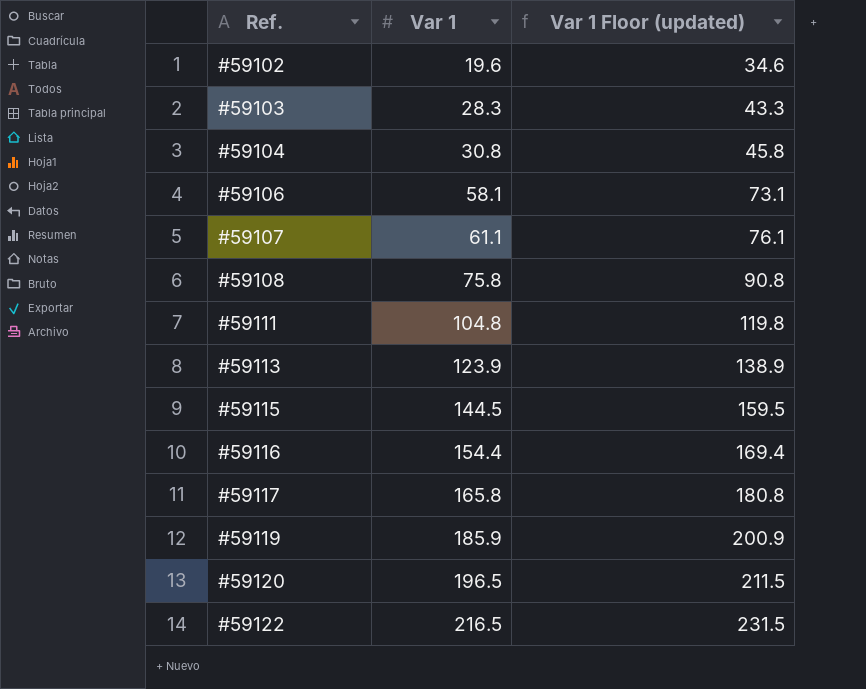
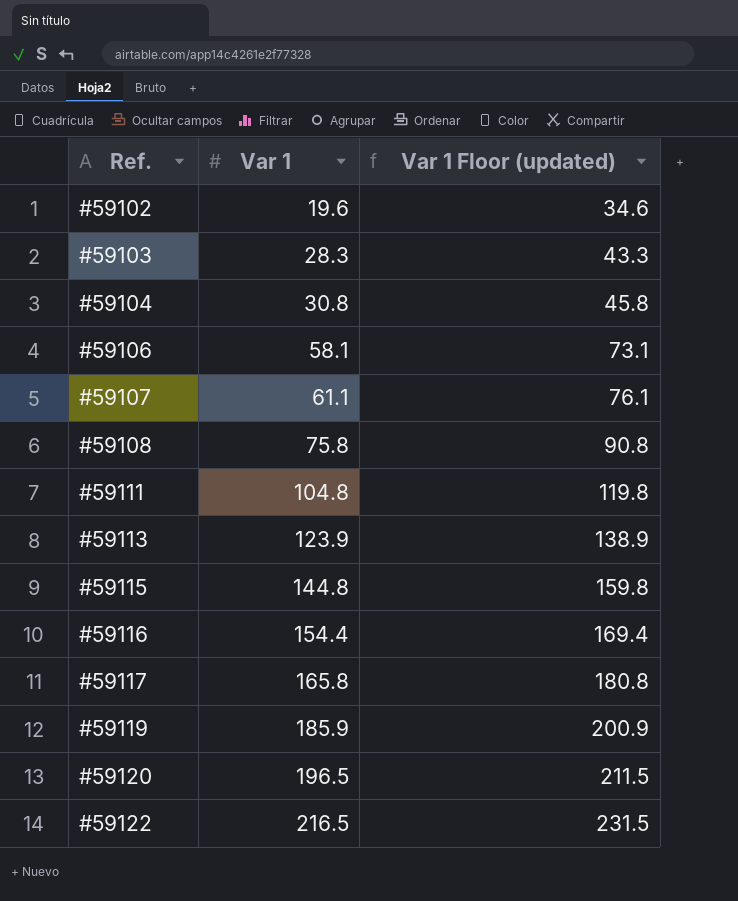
#59115 | Var 1: 144.5 -> 144.8
#59115 | Var 1 Floor (updated): 159.5 -> 159.8

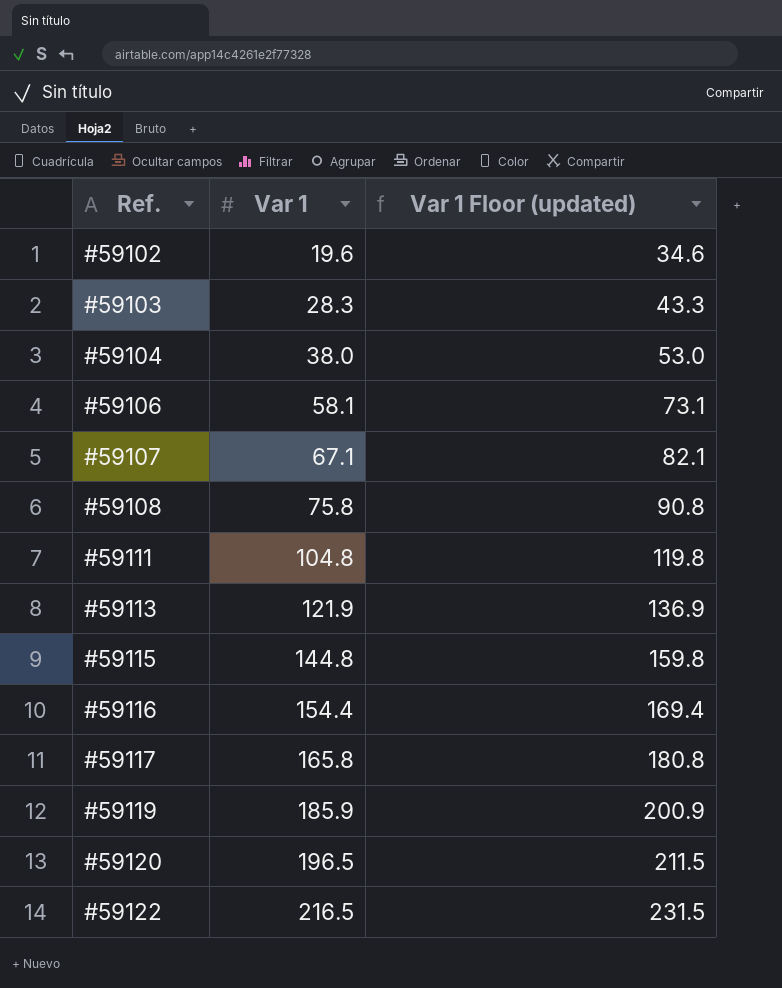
#59104 | Var 1: 30.8 -> 38.0
#59104 | Var 1 Floor (updated): 45.8 -> 53.0
#59107 | Var 1: 61.1 -> 67.1
#59107 | Var 1 Floor (updated): 76.1 -> 82.1
#59113 | Var 1: 123.9 -> 121.9
#59113 | Var 1 Floor (updated): 138.9 -> 136.9

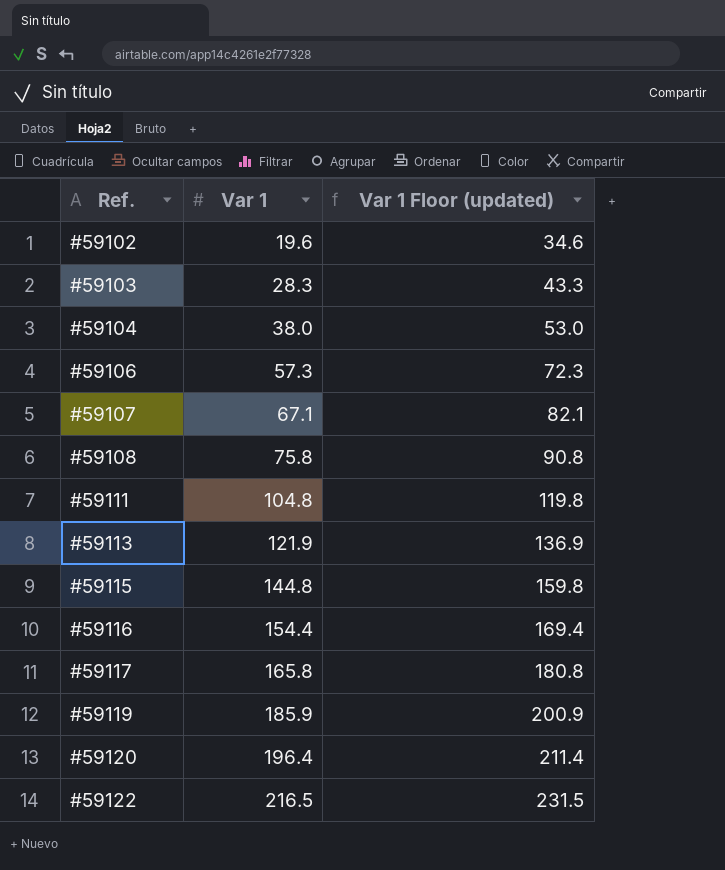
#59106 | Var 1: 58.1 -> 57.3
#59106 | Var 1 Floor (updated): 73.1 -> 72.3
#59120 | Var 1: 196.5 -> 196.4
#59120 | Var 1 Floor (updated): 211.5 -> 211.4

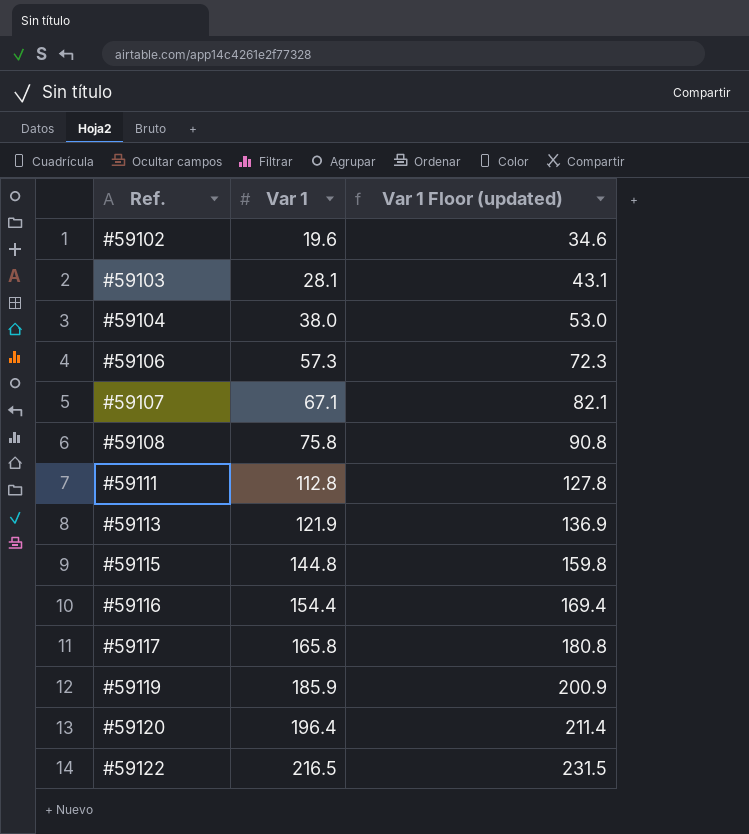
#59103 | Var 1: 28.3 -> 28.1
#59103 | Var 1 Floor (updated): 43.3 -> 43.1
#59111 | Var 1: 104.8 -> 112.8
#59111 | Var 1 Floor (updated): 119.8 -> 127.8

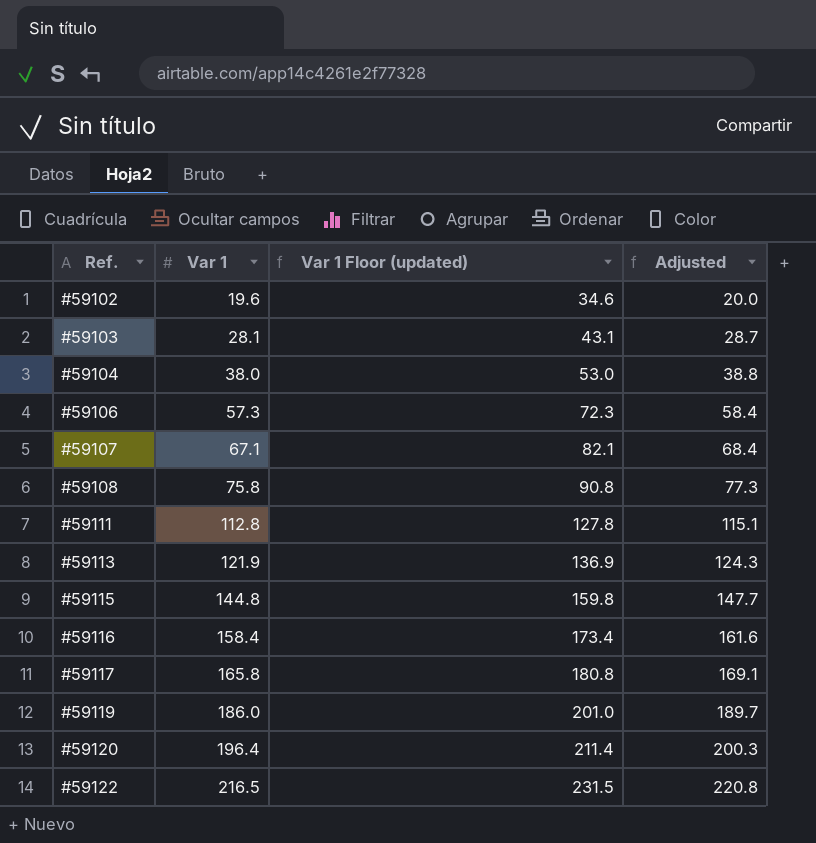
column Adjusted | formula: none -> [Var 1] * 1.02
#59116 | Var 1: 154.4 -> 158.4
#59116 | Var 1 Floor (updated): 169.4 -> 173.4
#59119 | Var 1: 185.9 -> 186.0
#59119 | Var 1 Floor (updated): 200.9 -> 201.0

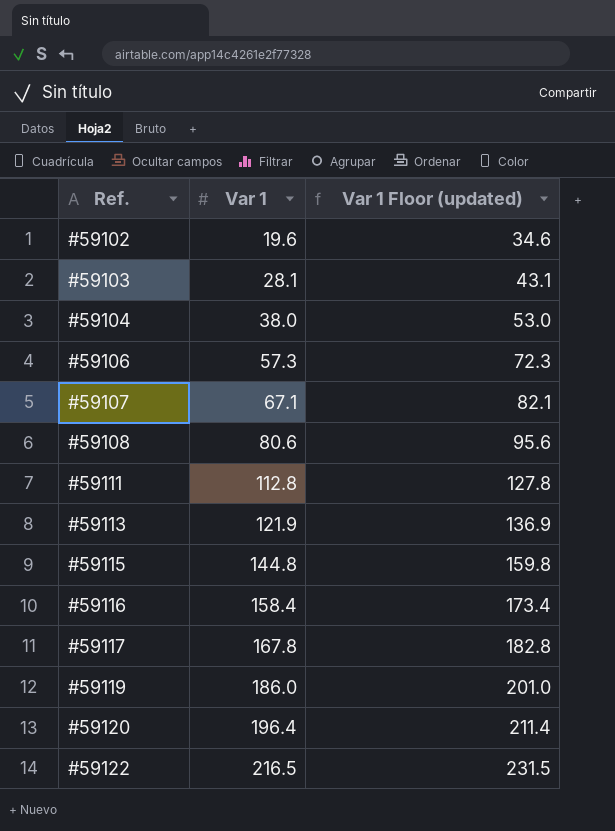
column Adjusted | formula: [Var 1] * 1.02 -> none
#59108 | Var 1: 75.8 -> 80.6
#59108 | Var 1 Floor (updated): 90.8 -> 95.6
#59117 | Var 1: 165.8 -> 167.8
#59117 | Var 1 Floor (updated): 180.8 -> 182.8

